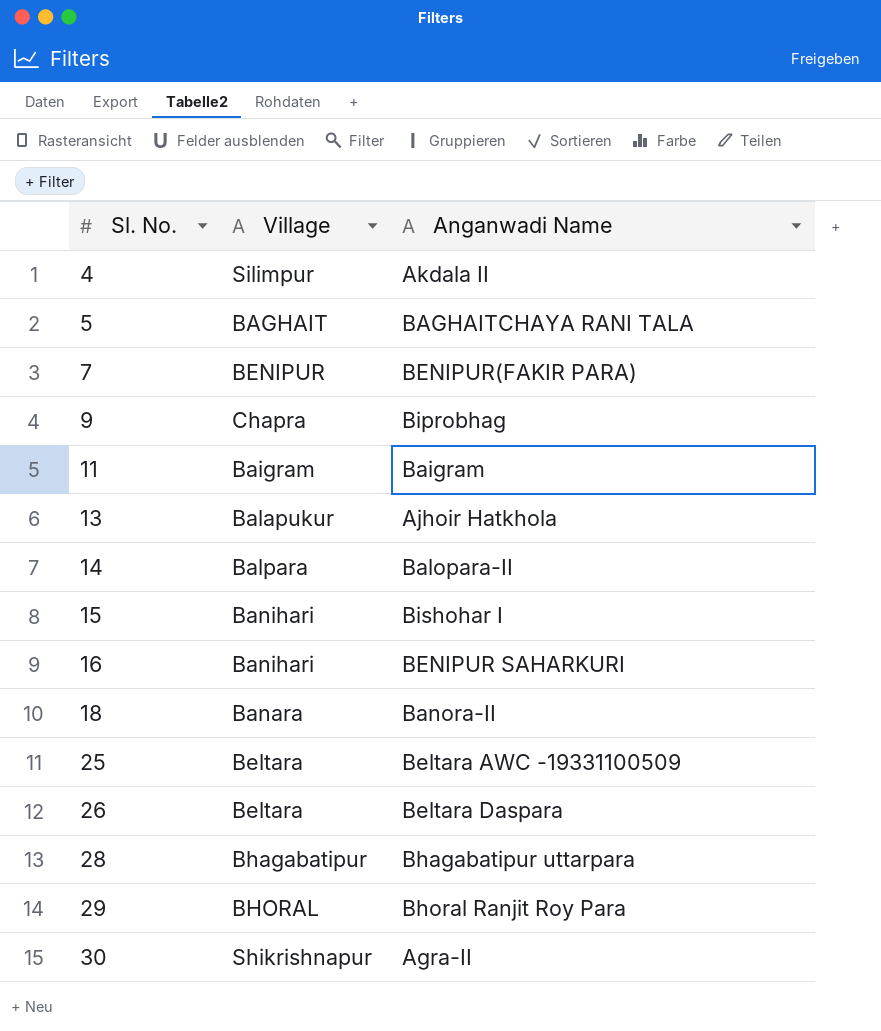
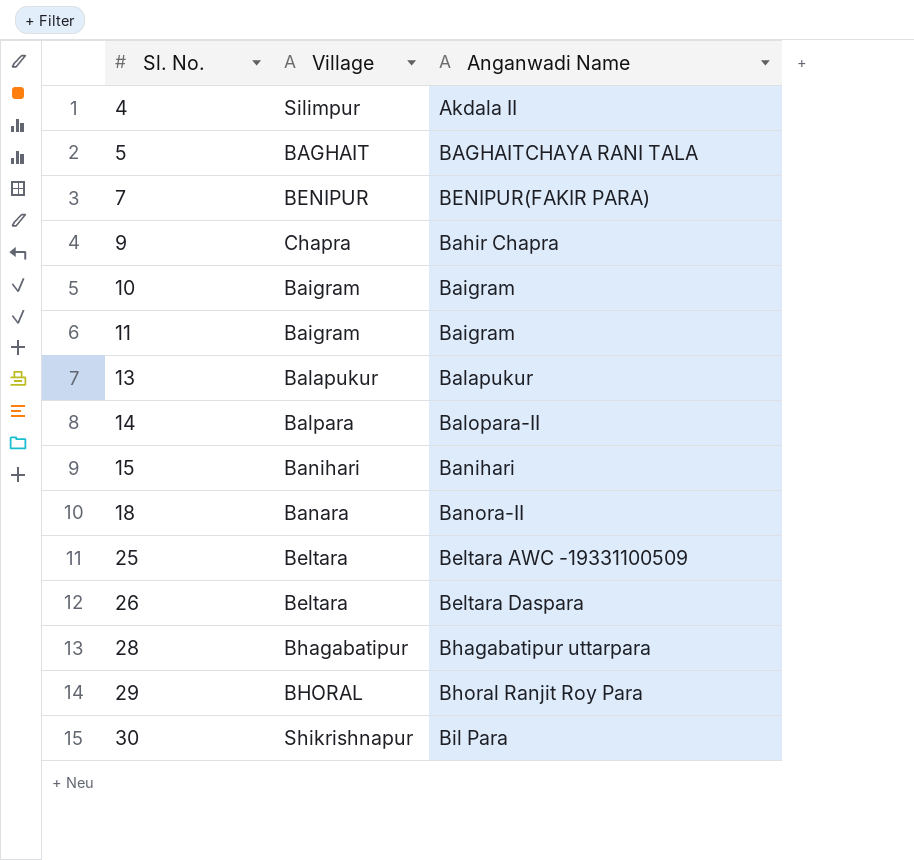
row 16: Banihari | BENIPUR SAHARKURI -> none
9 | Anganwadi Name: Biprobhag -> Bahir Chapra
row 10: none -> Baigram | Baigram
13 | Anganwadi Name: Ajhoir Hatkhola -> Balapukur
15 | Anganwadi Name: Bishohar I -> Banihari
30 | Anganwadi Name: Agra-II -> Bil Para

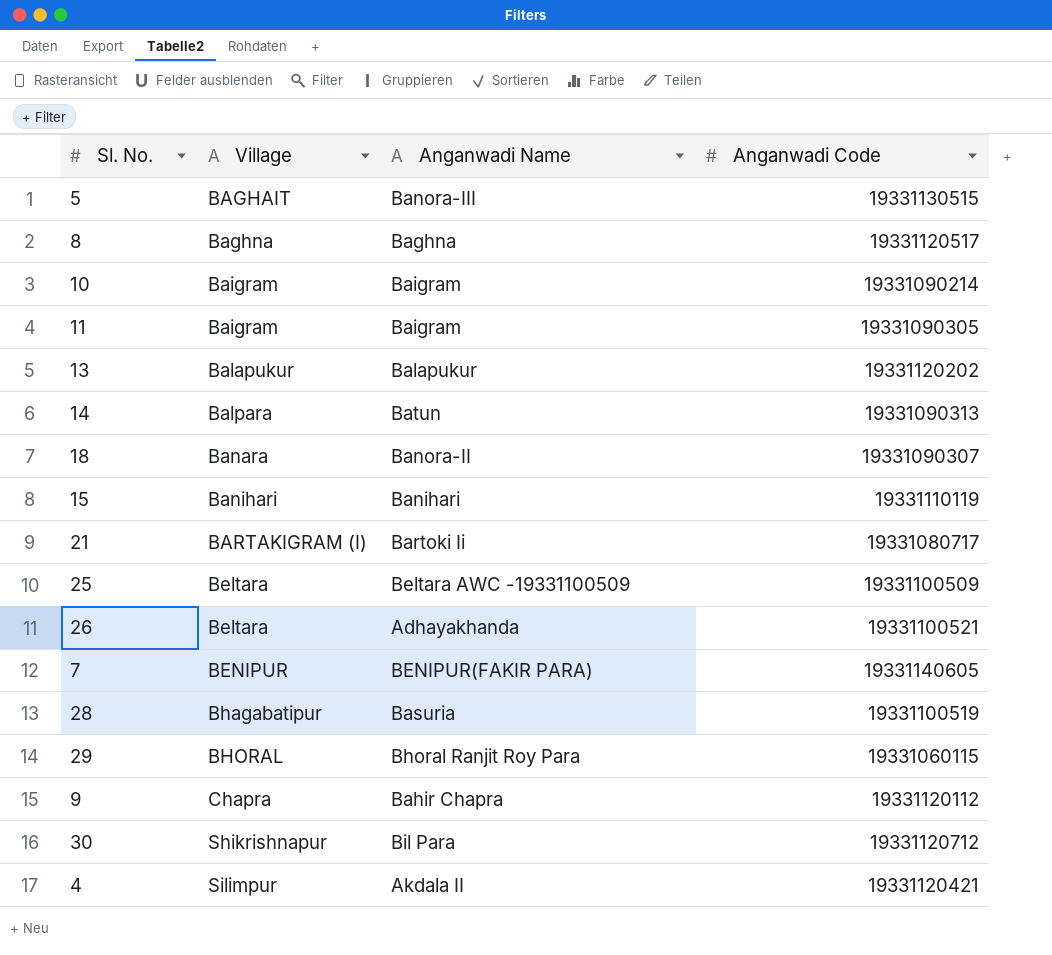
row order: Sl. No. ascending -> Village ascending
column Anganwadi Code | position: none -> 4
5 | Anganwadi Name: BAGHAITCHAYA RANI TALA -> Banora-III
row 8: none -> Baghna | Baghna | 19331120517
14 | Anganwadi Name: Balopara-II -> Batun
row 21: none -> BARTAKIGRAM (I) | Bartoki Ii | 19331080717
26 | Anganwadi Name: Beltara Daspara -> Adhayakhanda
28 | Anganwadi Name: Bhagabatipur uttarpara -> Basuria

